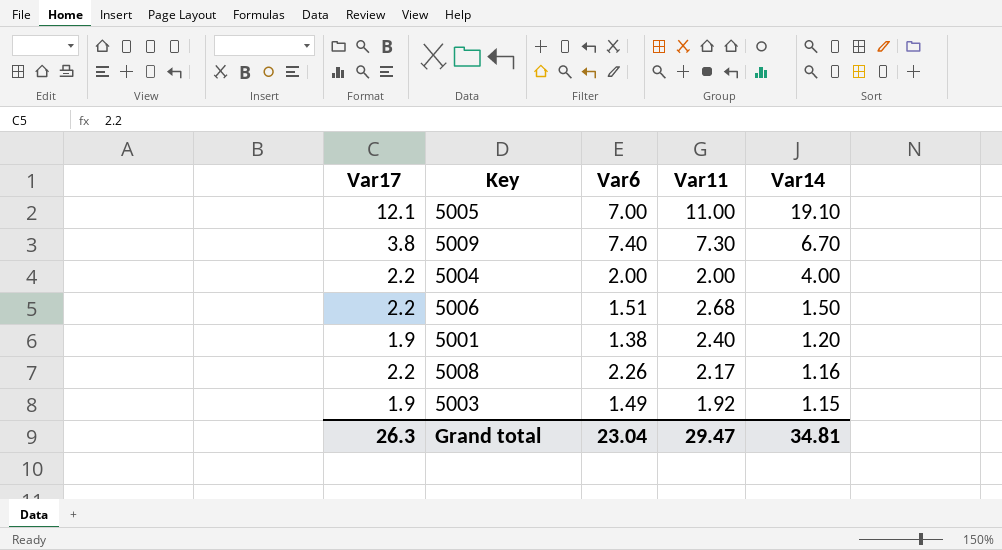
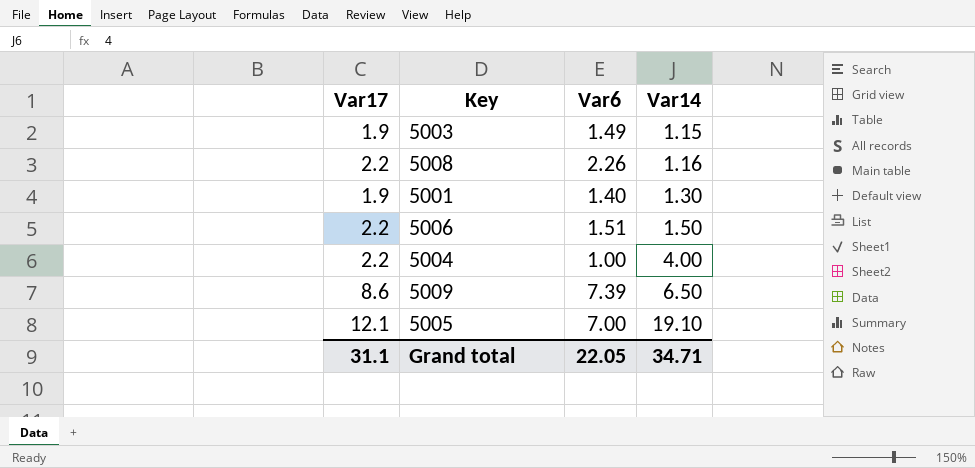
row order: Var14 descending -> Var14 ascending
column Var11 | position: 4 -> none
5001 | Var6: 1.38 -> 1.40
5001 | Var14: 1.20 -> 1.30
5004 | Var6: 2.00 -> 1.00
5009 | Var17: 3.8 -> 8.6
5009 | Var6: 7.40 -> 7.39
5009 | Var14: 6.70 -> 6.50
Grand total | Var17: 26.3 -> 31.1
Grand total | Var6: 23.04 -> 22.05
Grand total | Var14: 34.81 -> 34.71

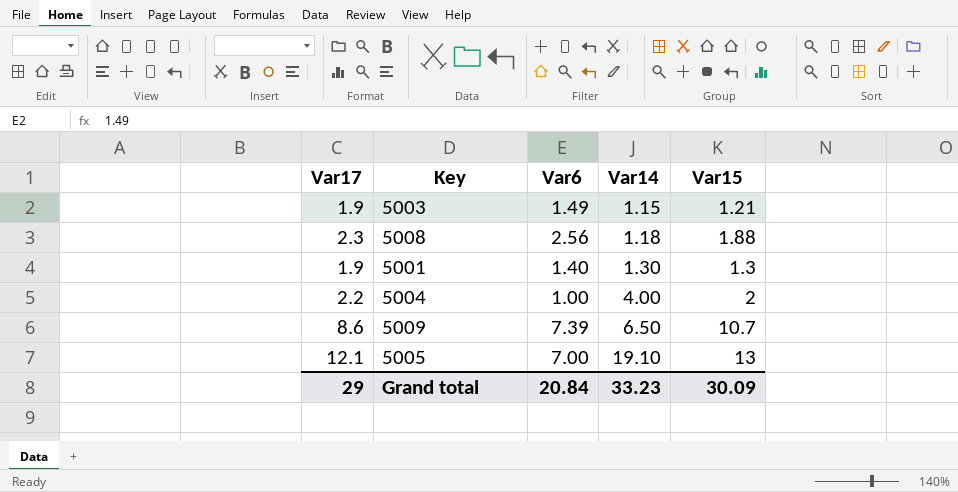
column Var15 | position: none -> 5
row 5006: 2.2 | 1.51 | 1.50 -> none
5008 | Var17: 2.2 -> 2.3
5008 | Var6: 2.26 -> 2.56
5008 | Var14: 1.16 -> 1.18
Grand total | Var17: 31.1 -> 29
Grand total | Var6: 22.05 -> 20.84
Grand total | Var14: 34.71 -> 33.23

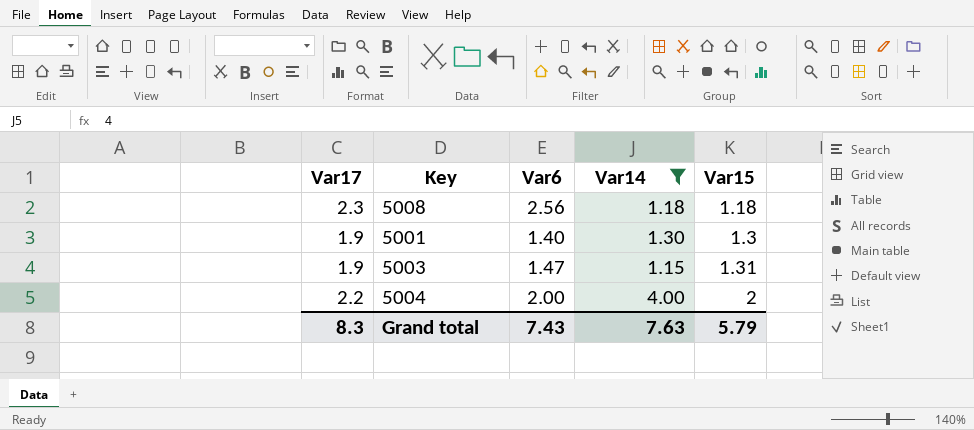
filter: none -> Var14 <= 4.00
row order: Var14 ascending -> Var15 ascending
5008 | Var15: 1.88 -> 1.18
5003 | Var6: 1.49 -> 1.47
5003 | Var15: 1.21 -> 1.31
5004 | Var6: 1.00 -> 2.00
Grand total | Var17: 29 -> 8.3
Grand total | Var6: 20.84 -> 7.43
Grand total | Var14: 33.23 -> 7.63
Grand total | Var15: 30.09 -> 5.79

